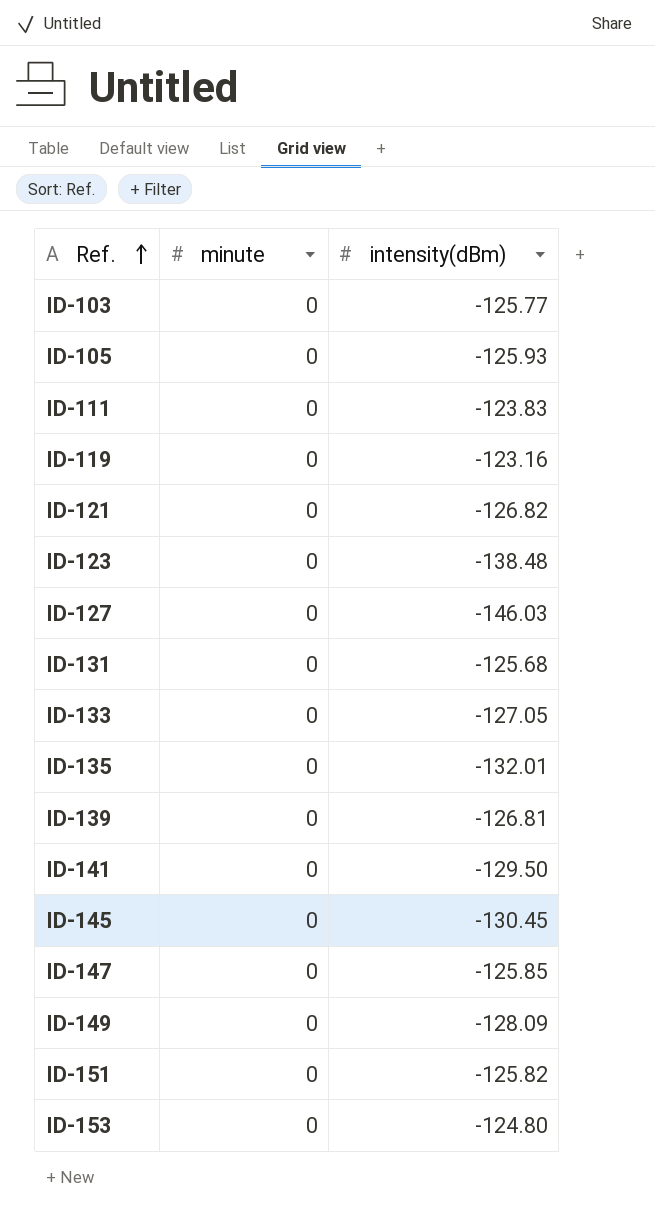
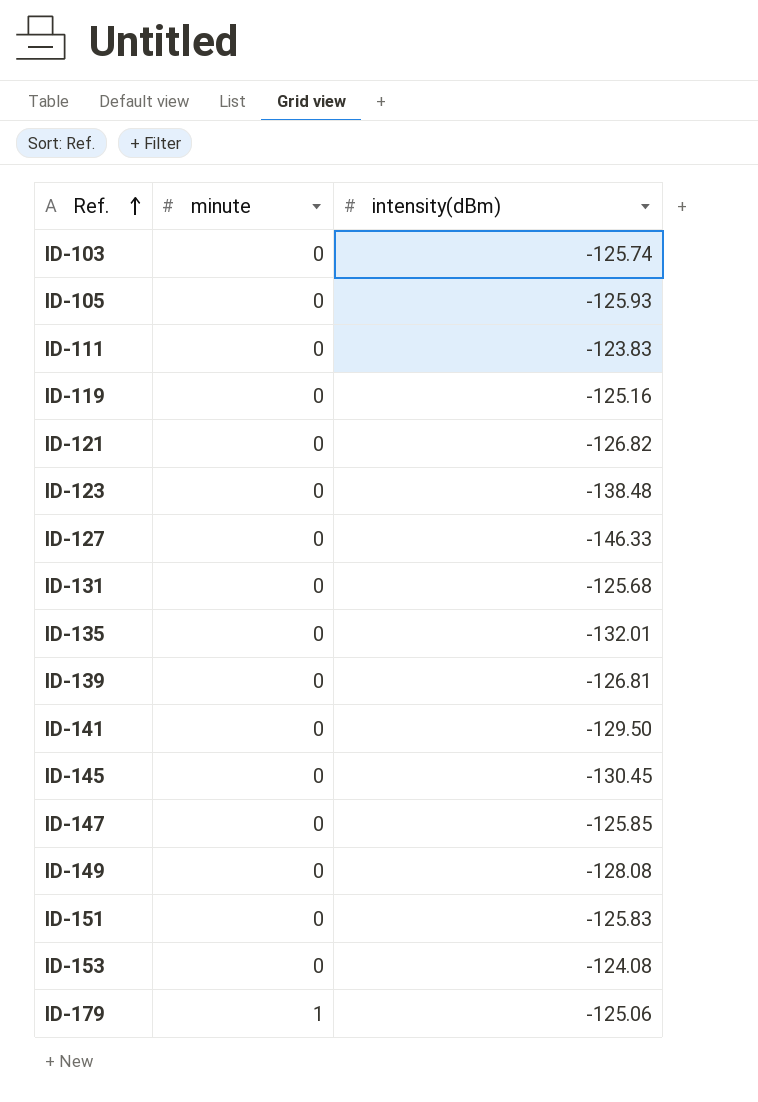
row ID-133: 0 | -127.05 -> none
ID-103 | intensity(dBm): -125.77 -> -125.74
ID-119 | intensity(dBm): -123.16 -> -125.16
ID-127 | intensity(dBm): -146.03 -> -146.33
ID-149 | intensity(dBm): -128.09 -> -128.08
ID-151 | intensity(dBm): -125.82 -> -125.83
ID-153 | intensity(dBm): -124.80 -> -124.08
row ID-179: none -> 1 | -125.06

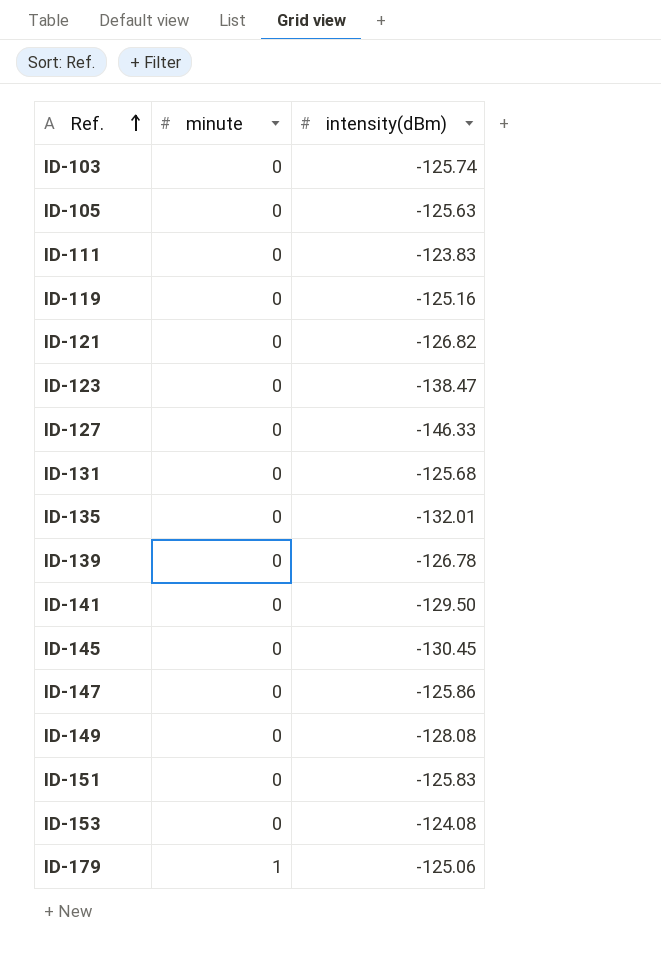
ID-105 | intensity(dBm): -125.93 -> -125.63
ID-123 | intensity(dBm): -138.48 -> -138.47
ID-139 | intensity(dBm): -126.81 -> -126.78
ID-147 | intensity(dBm): -125.85 -> -125.86

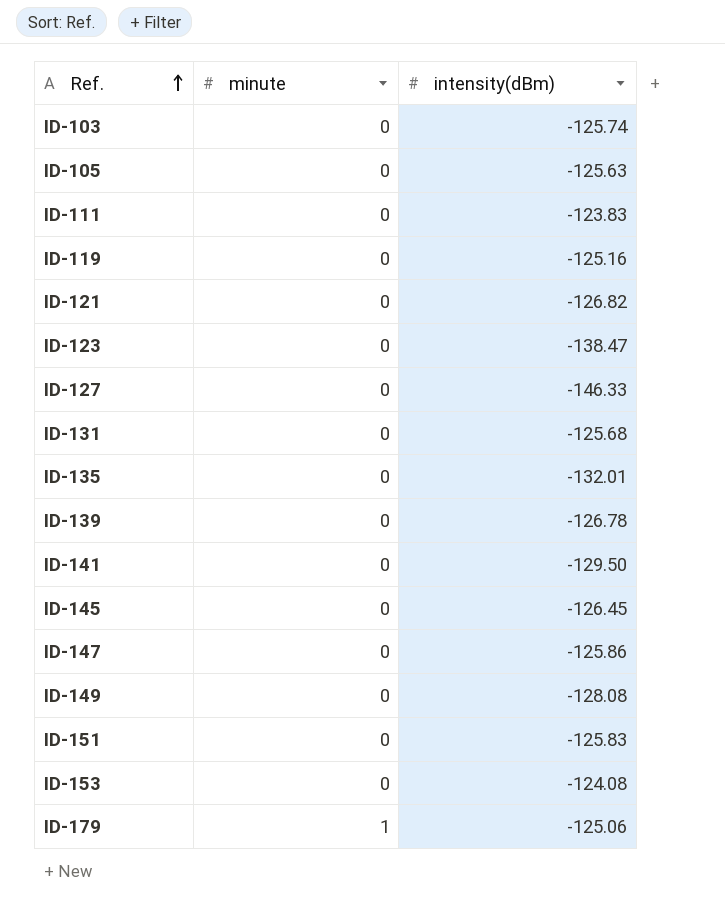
ID-145 | intensity(dBm): -130.45 -> -126.45

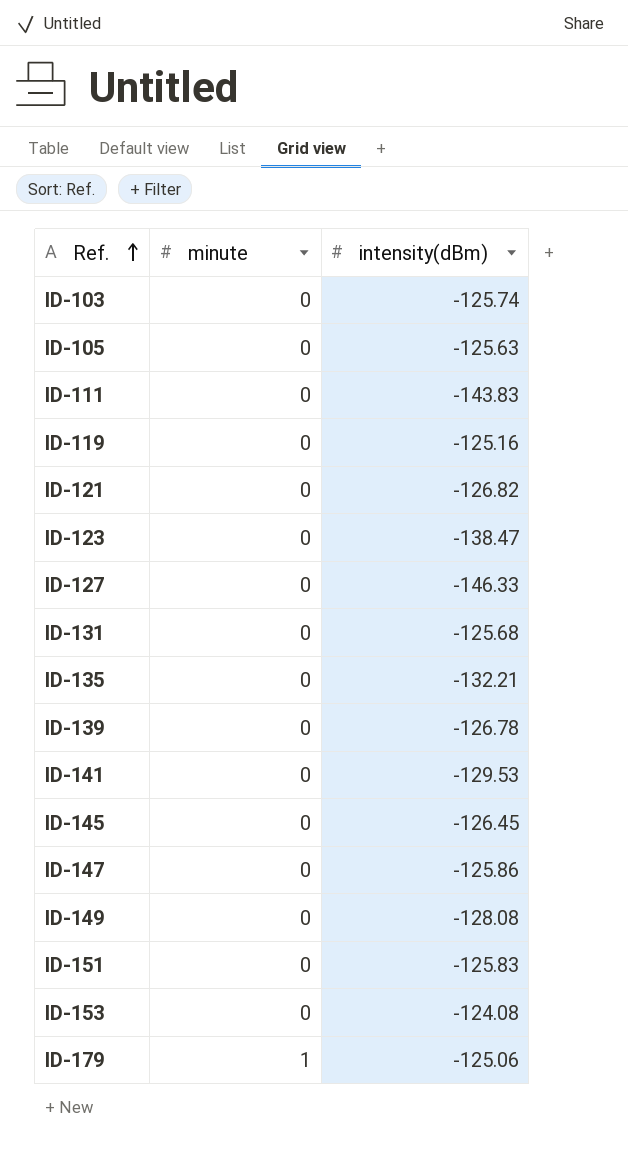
ID-111 | intensity(dBm): -123.83 -> -143.83
ID-135 | intensity(dBm): -132.01 -> -132.21
ID-141 | intensity(dBm): -129.50 -> -129.53

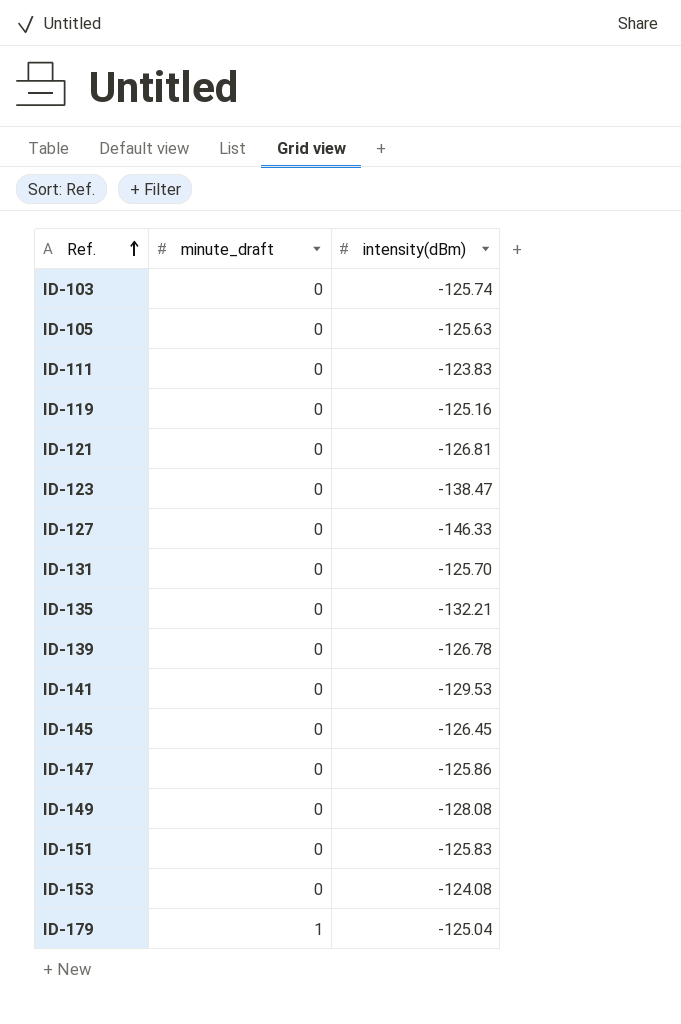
column name: minute -> minute_draft
ID-111 | intensity(dBm): -143.83 -> -123.83
ID-121 | intensity(dBm): -126.82 -> -126.81
ID-131 | intensity(dBm): -125.68 -> -125.70
ID-179 | intensity(dBm): -125.06 -> -125.04

